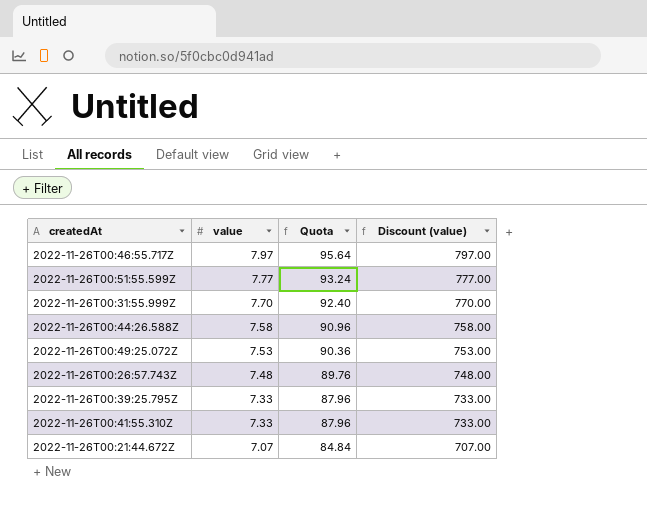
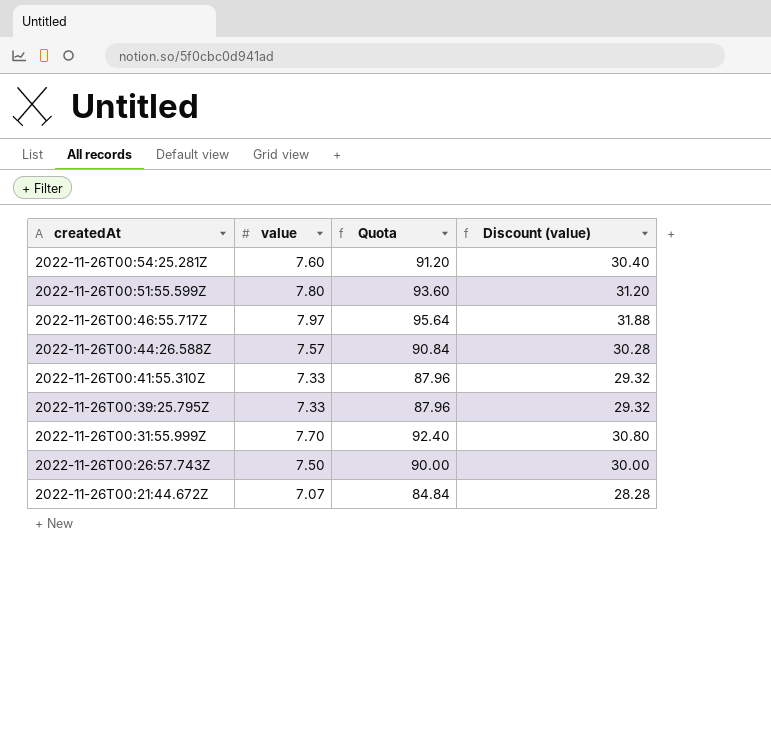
row order: value descending -> createdAt descending
column Discount (value) | formula: [value] * 100 -> [value] * 4
row 2022-11-26T00:49:25.072Z: 7.53 | 90.36 | 753.00 -> none
row 2022-11-26T00:54:25.281Z: none -> 7.60 | 91.20 | 30.40
2022-11-26T00:51:55.599Z | value: 7.77 -> 7.80
2022-11-26T00:51:55.599Z | Quota: 93.24 -> 93.60
2022-11-26T00:44:26.588Z | value: 7.58 -> 7.57
2022-11-26T00:44:26.588Z | Quota: 90.96 -> 90.84
2022-11-26T00:26:57.743Z | value: 7.48 -> 7.50
2022-11-26T00:26:57.743Z | Quota: 89.76 -> 90.00

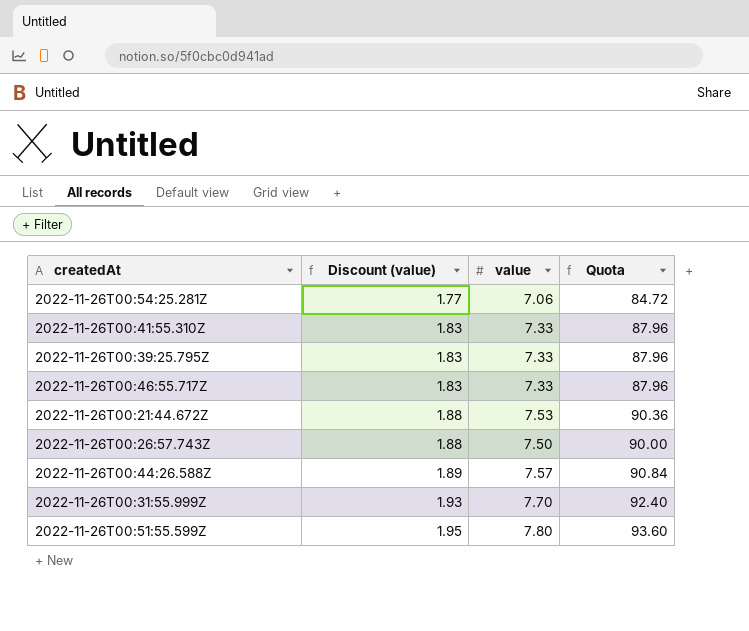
row order: createdAt descending -> Discount (value) ascending
column Discount (value) | formula: [value] * 4 -> [value] * 0.25
column Discount (value) | position: 4 -> 2
2022-11-26T00:54:25.281Z | value: 7.60 -> 7.06
2022-11-26T00:54:25.281Z | Quota: 91.20 -> 84.72
2022-11-26T00:46:55.717Z | value: 7.97 -> 7.33
2022-11-26T00:46:55.717Z | Quota: 95.64 -> 87.96
2022-11-26T00:21:44.672Z | value: 7.07 -> 7.53
2022-11-26T00:21:44.672Z | Quota: 84.84 -> 90.36

